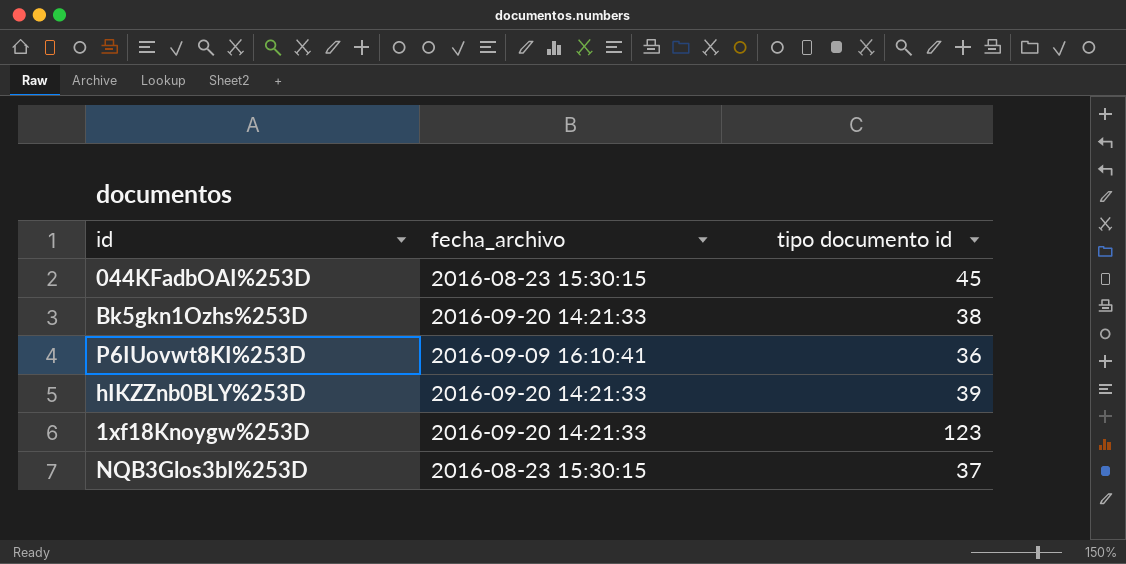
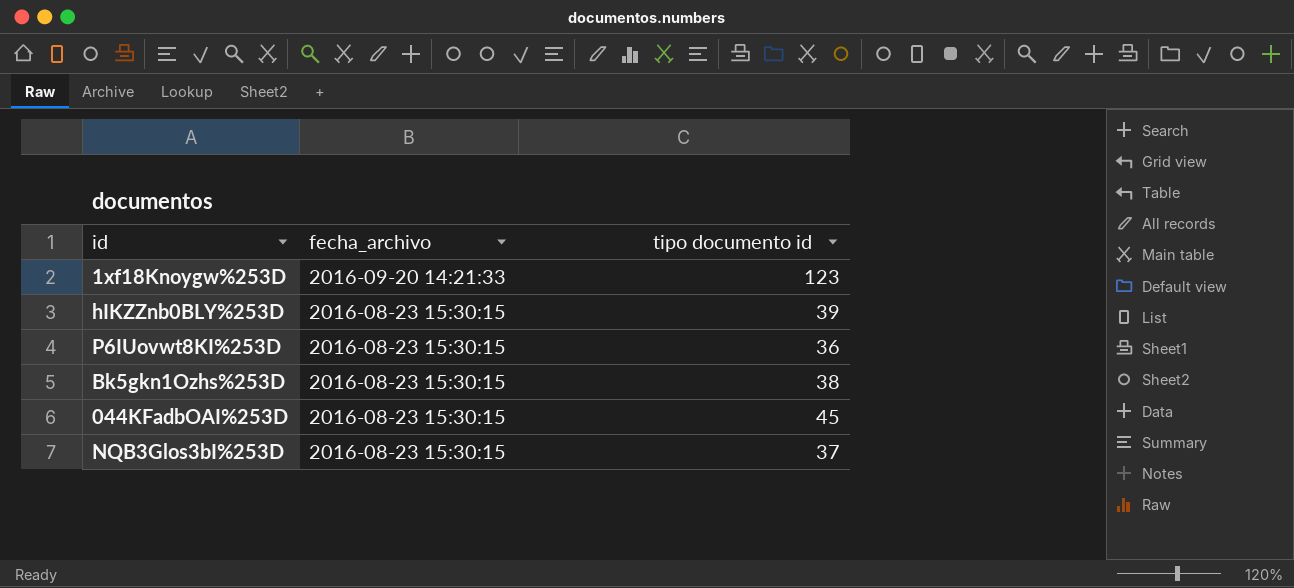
row order: none -> fecha_archivo descending
hIKZZnb0BLY%253D | fecha_archivo: 2016-09-20 14:21:33 -> 2016-08-23 15:30:15
P6IUovwt8KI%253D | fecha_archivo: 2016-09-09 16:10:41 -> 2016-08-23 15:30:15
Bk5gkn1Ozhs%253D | fecha_archivo: 2016-09-20 14:21:33 -> 2016-08-23 15:30:15

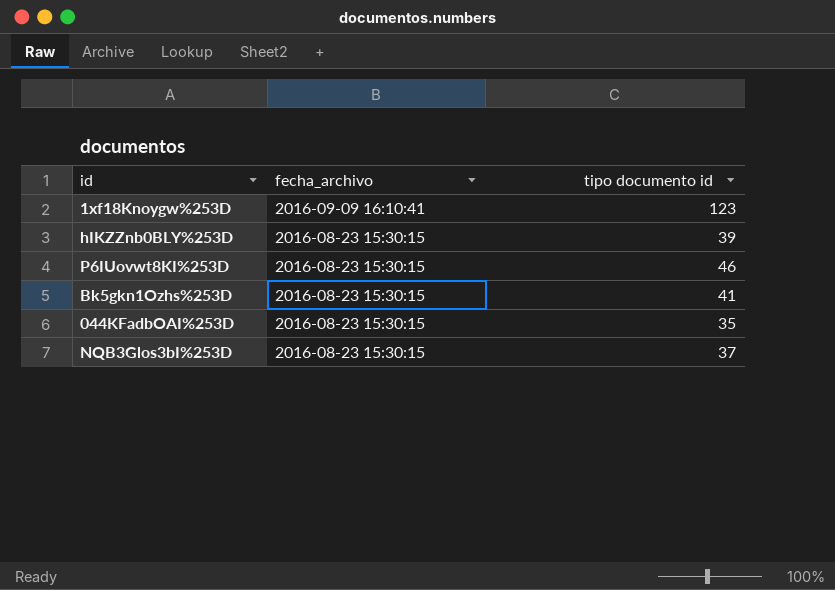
1xf18Knoygw%253D | fecha_archivo: 2016-09-20 14:21:33 -> 2016-09-09 16:10:41
P6IUovwt8KI%253D | tipo documento id: 36 -> 46
Bk5gkn1Ozhs%253D | tipo documento id: 38 -> 41
044KFadbOAI%253D | tipo documento id: 45 -> 35

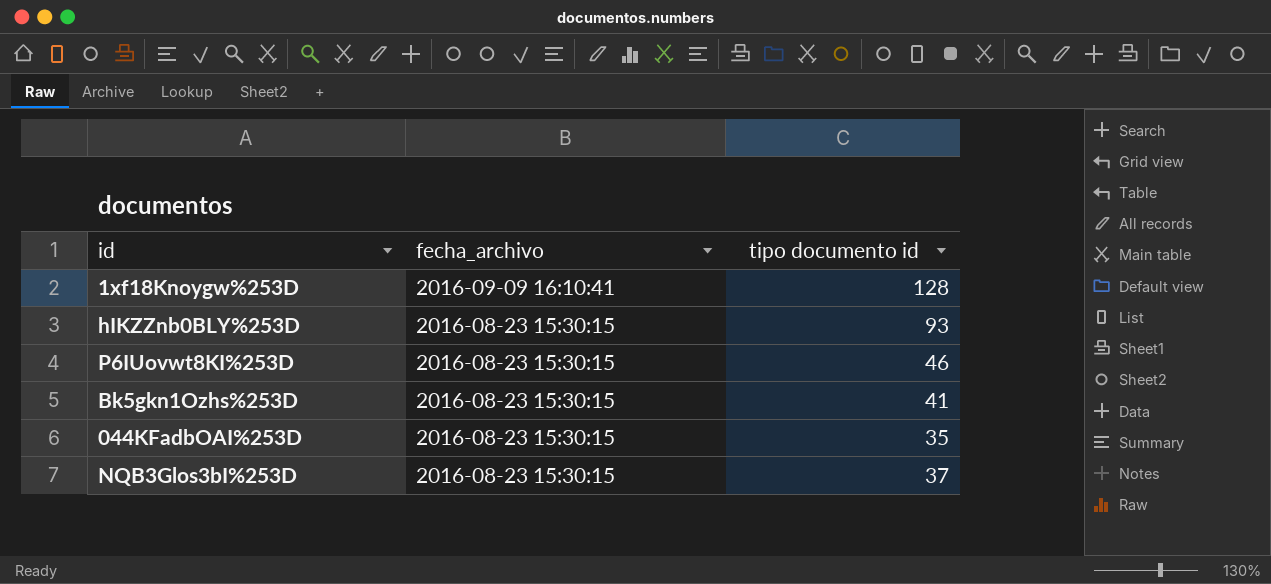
1xf18Knoygw%253D | tipo documento id: 123 -> 128
hIKZZnb0BLY%253D | tipo documento id: 39 -> 93

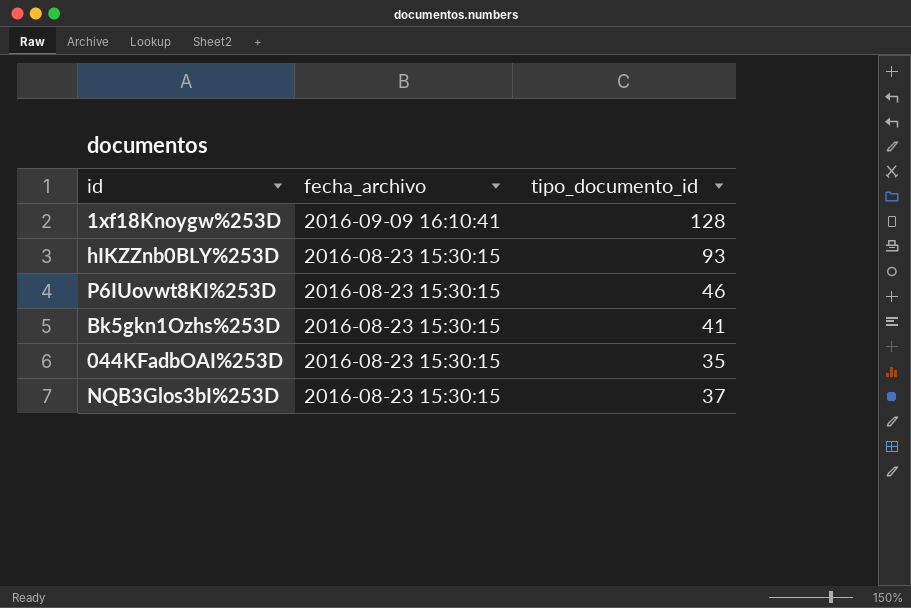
column name: tipo documento id -> tipo_documento_id

